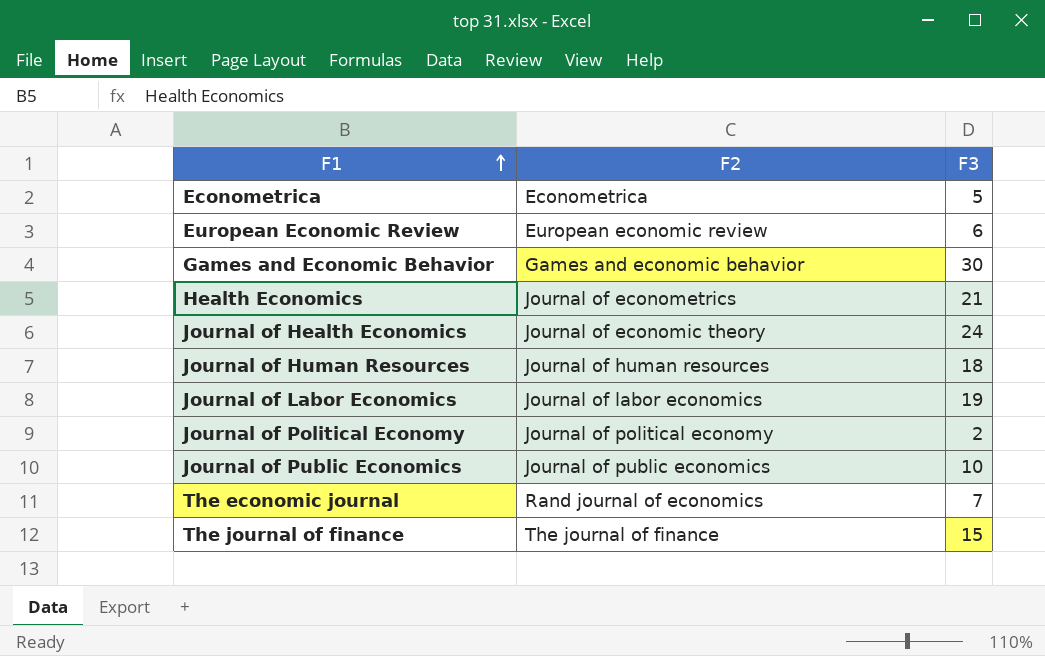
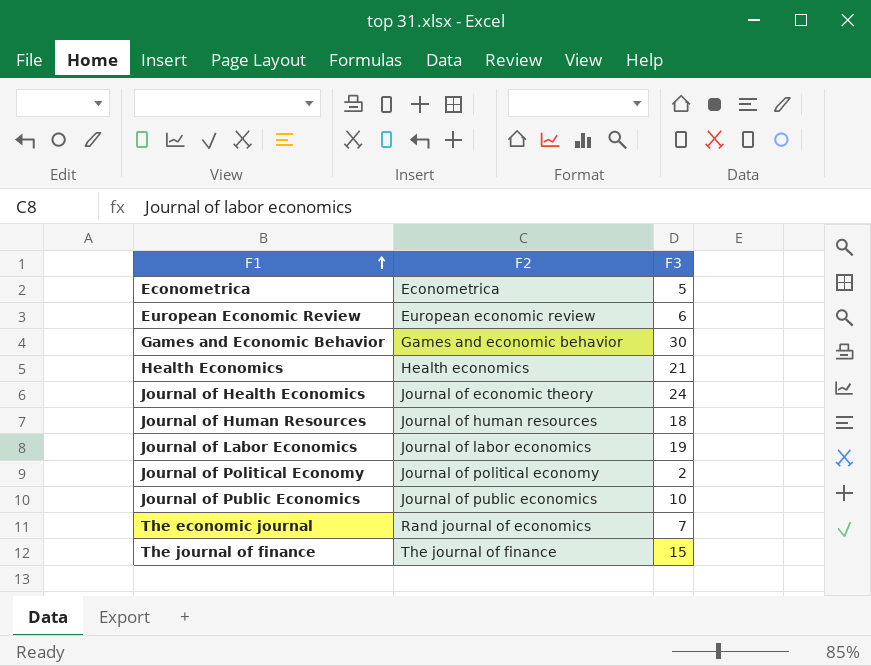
Health Economics | F2: Journal of econometrics -> Health economics

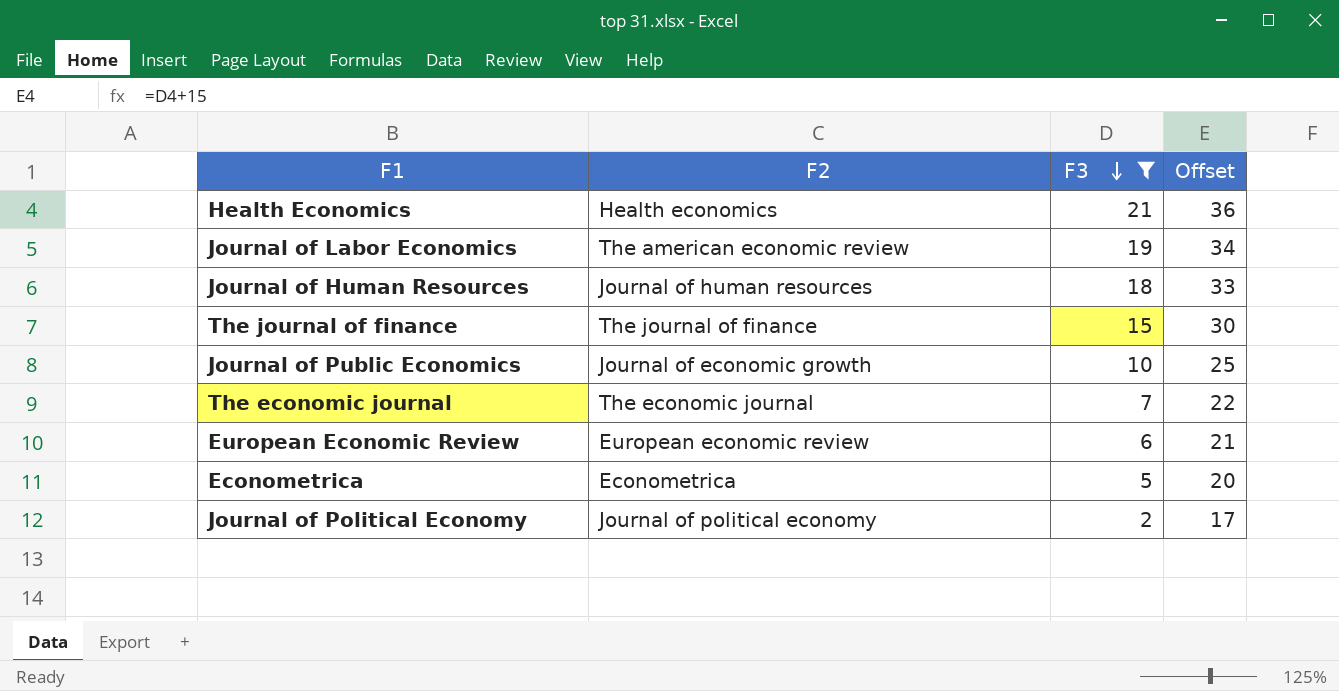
filter: none -> F3 <= 21
row order: F1 ascending -> F3 descending
column Offset | formula: none -> [F3] + 15
Journal of Labor Economics | F2: Journal of labor economics -> The american economic review
Journal of Public Economics | F2: Journal of public economics -> Journal of economic growth
The economic journal | F2: Rand journal of economics -> The economic journal

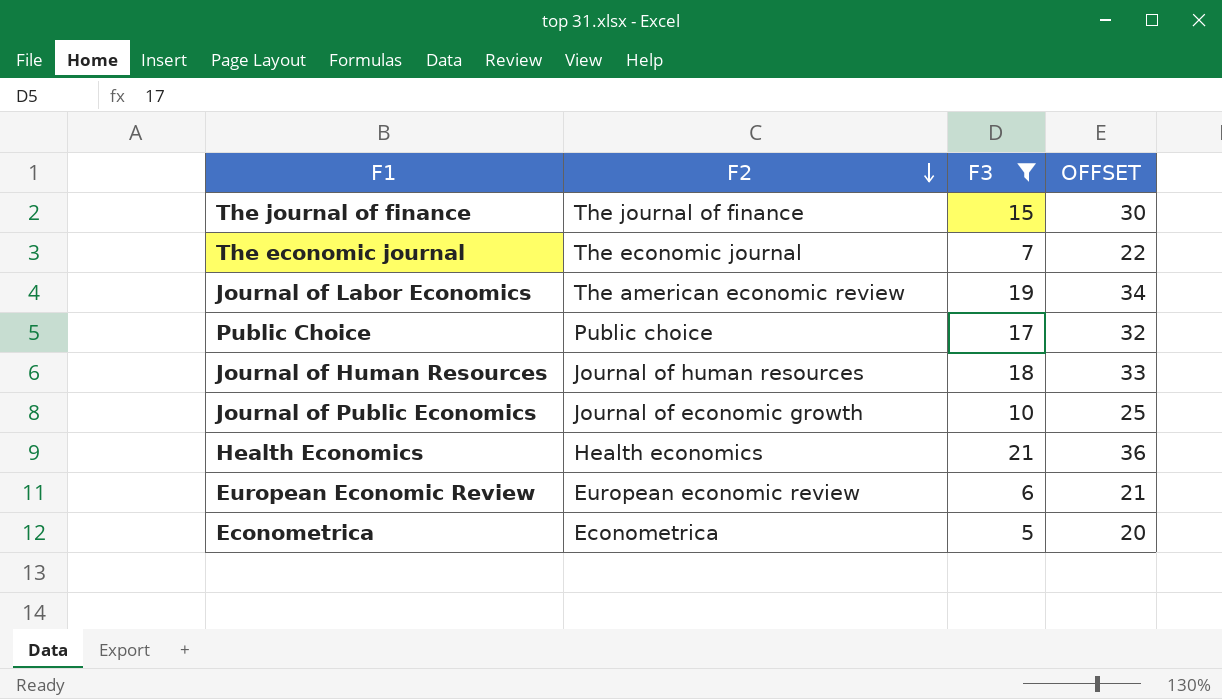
row order: F3 descending -> F2 descending
column name: Offset -> OFFSET
row Journal of Political Economy: Journal of political economy | 2 | 17 -> none
row Public Choice: none -> Public choice | 17 | 32

